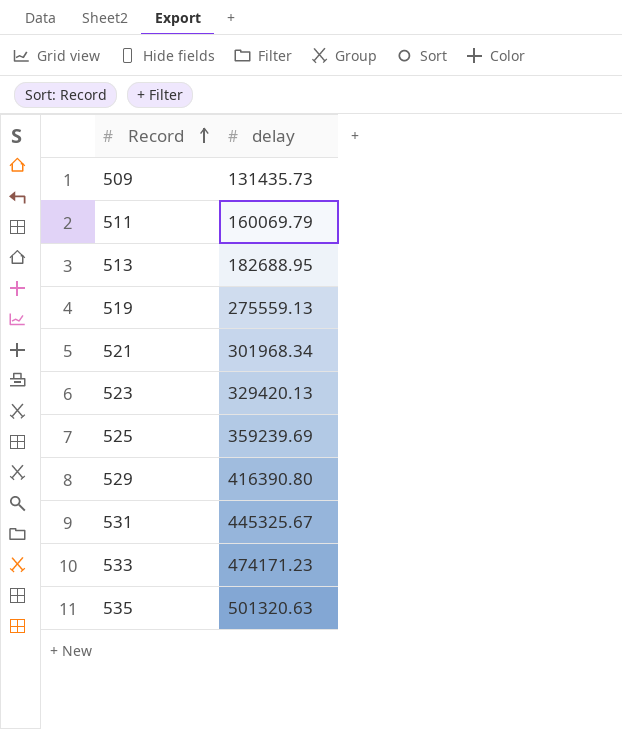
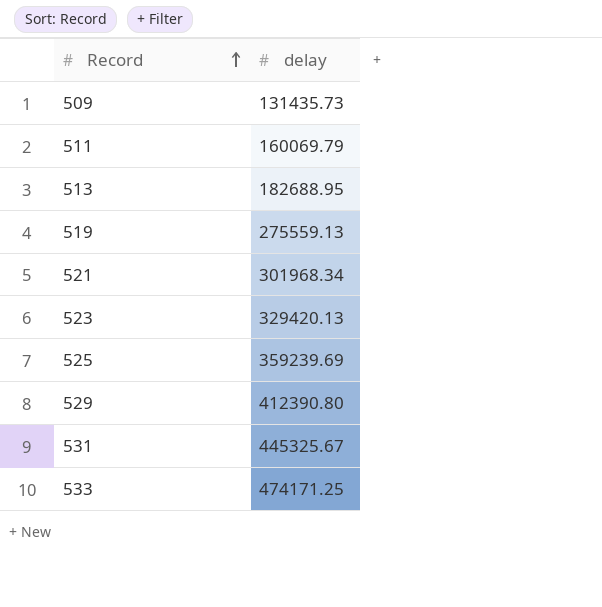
row 535: 501320.63 -> none
529 | delay: 416390.80 -> 412390.80
533 | delay: 474171.23 -> 474171.25

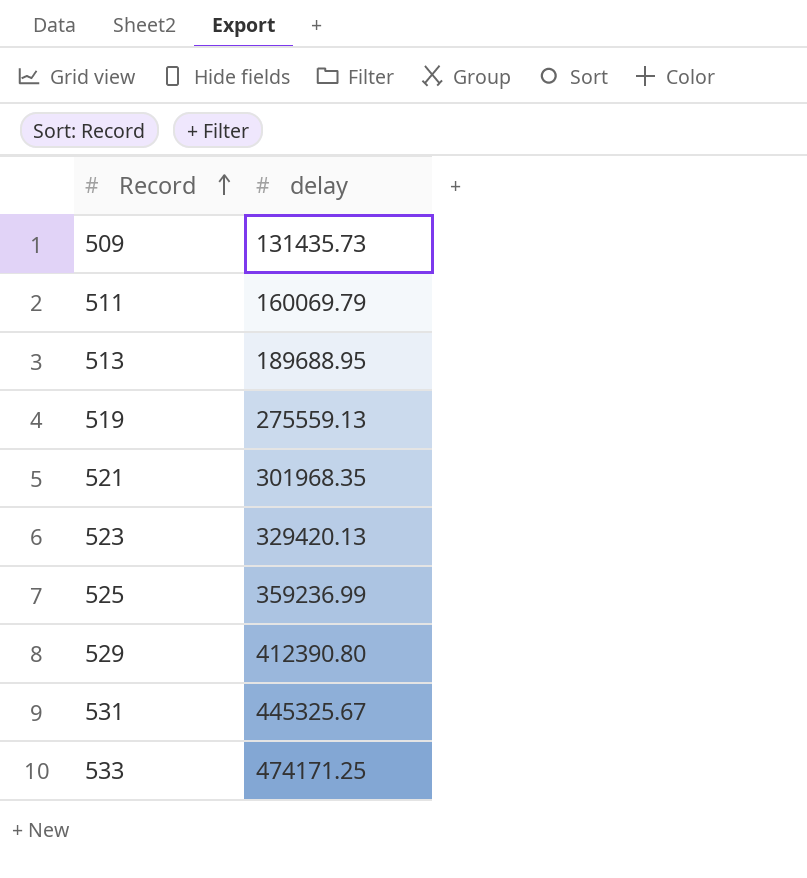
513 | delay: 182688.95 -> 189688.95
521 | delay: 301968.34 -> 301968.35
525 | delay: 359239.69 -> 359236.99

